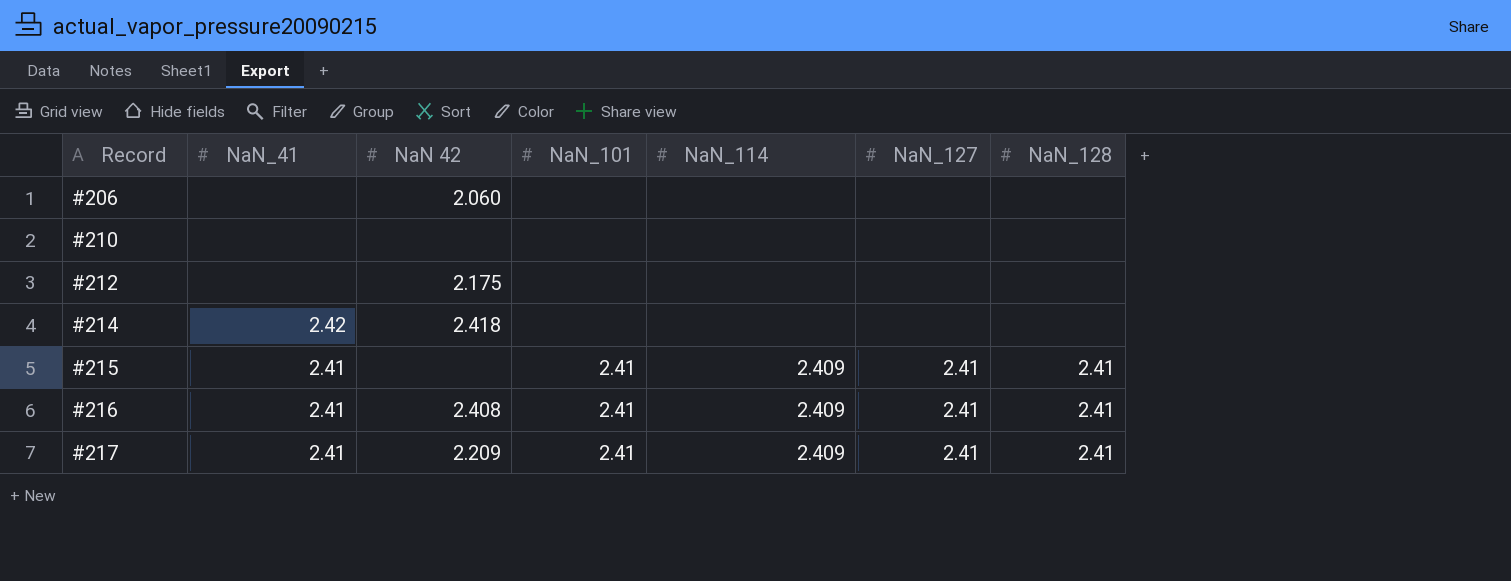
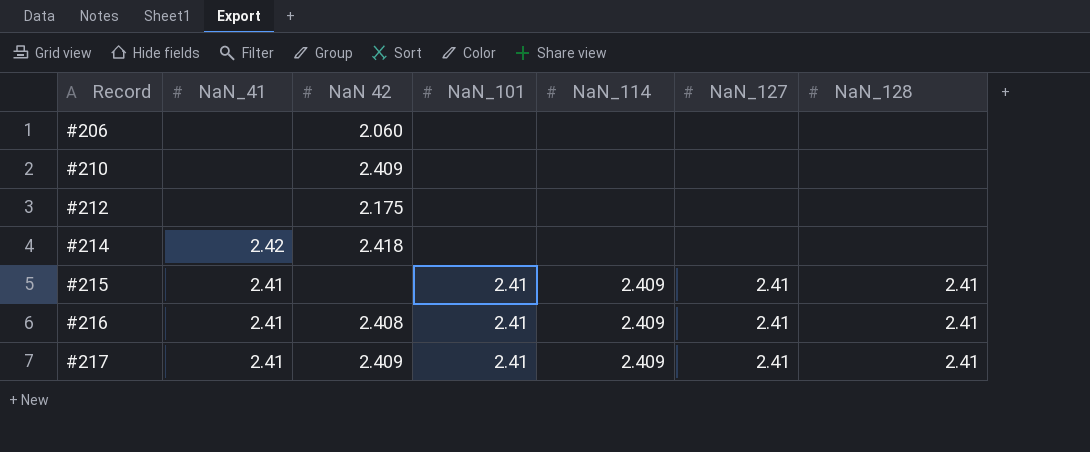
#210 | NaN 42: none -> 2.409
#217 | NaN 42: 2.209 -> 2.409

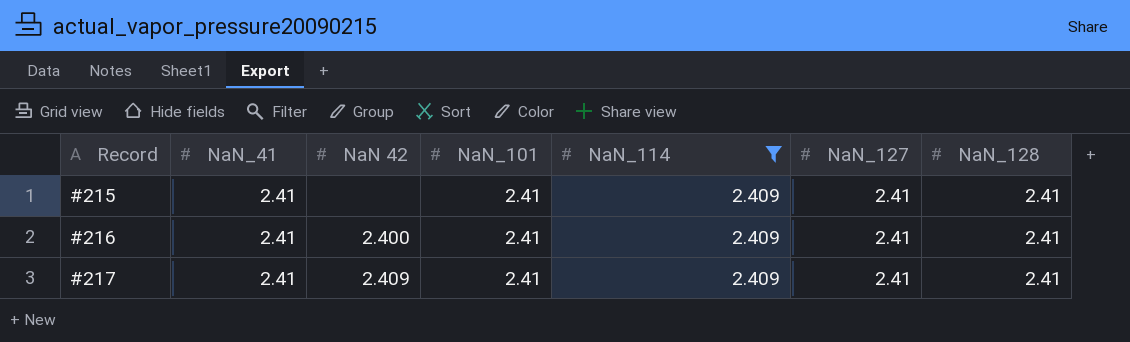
filter: none -> NaN_114 = 2.409
#216 | NaN 42: 2.408 -> 2.400

